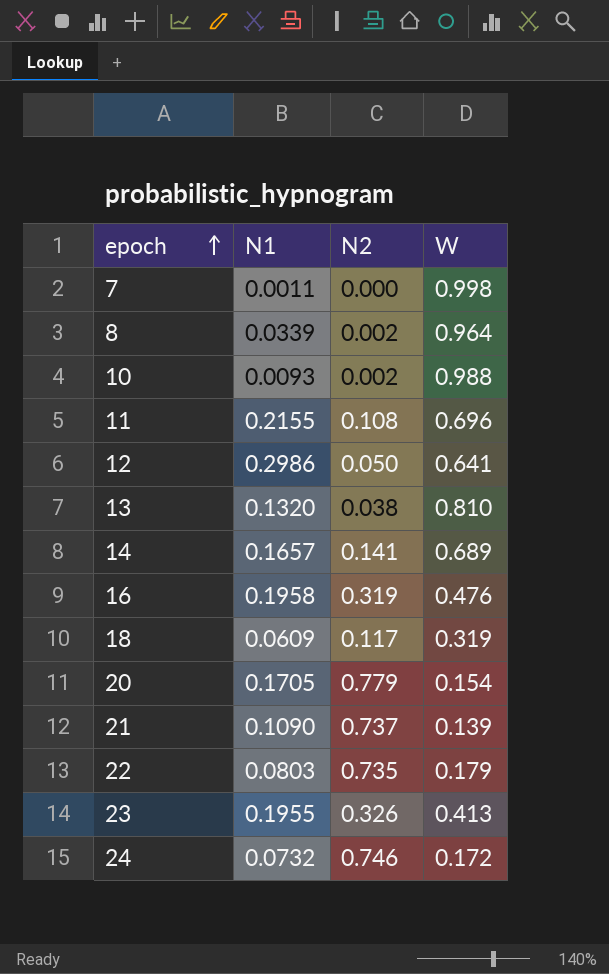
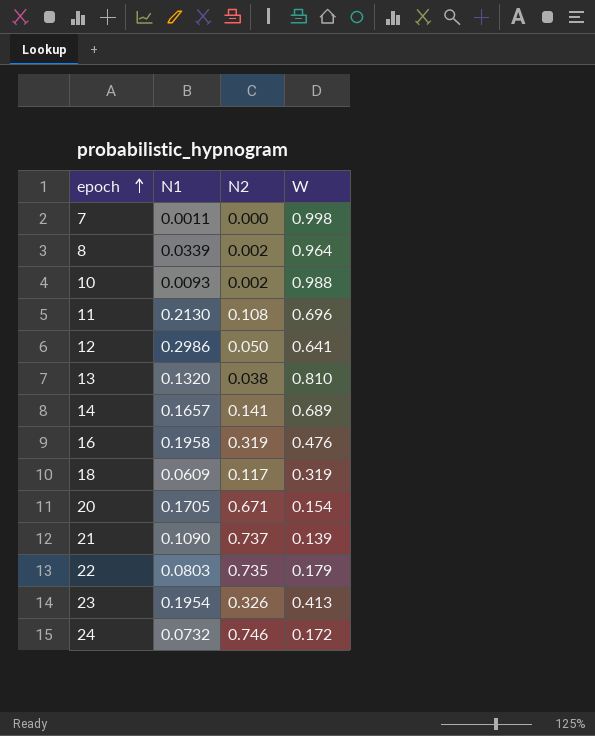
11 | N1: 0.2155 -> 0.2130
20 | N2: 0.779 -> 0.671
23 | N1: 0.1955 -> 0.1954

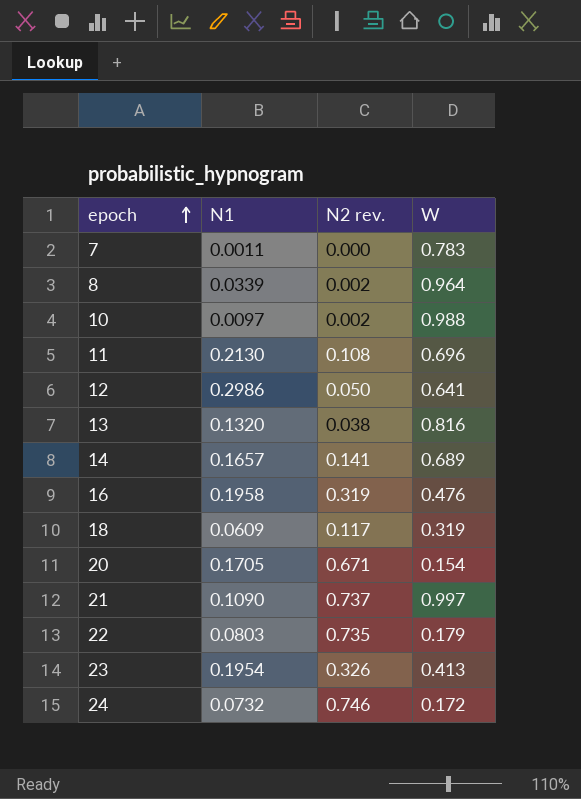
column name: N2 -> N2 rev.
7 | W: 0.998 -> 0.783
10 | N1: 0.0093 -> 0.0097
13 | W: 0.810 -> 0.816
21 | W: 0.139 -> 0.997

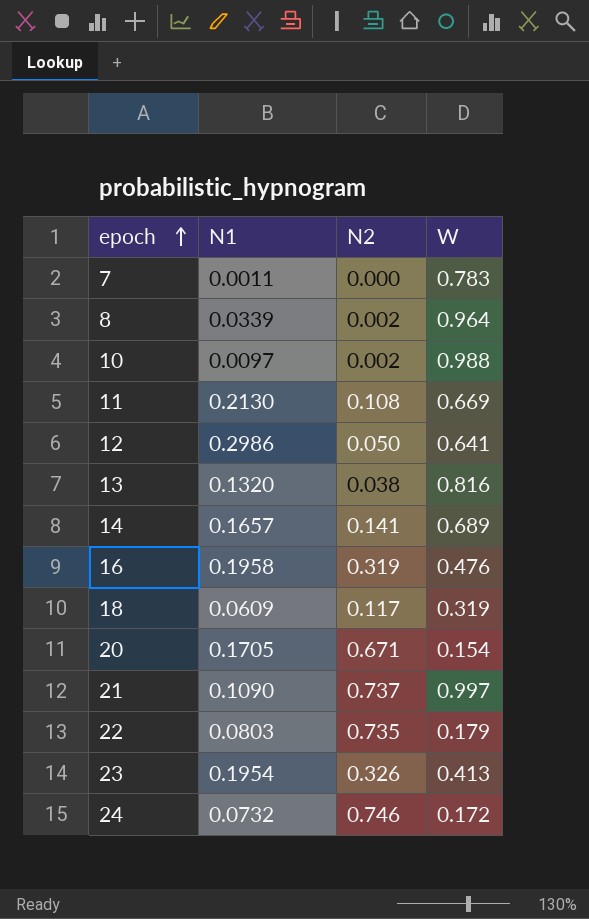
column name: N2 rev. -> N2
11 | W: 0.696 -> 0.669

